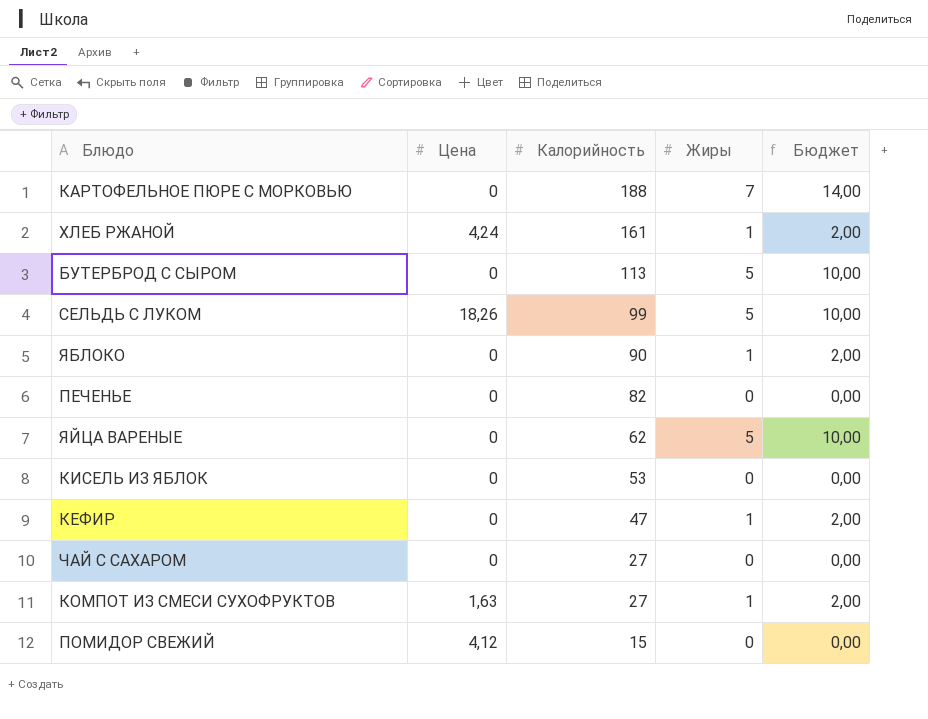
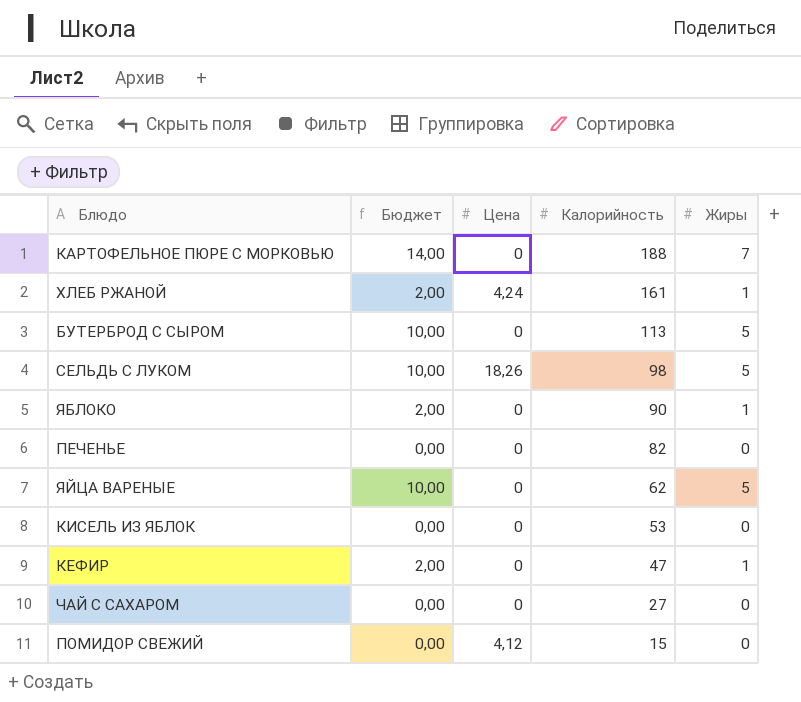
column Бюджет | position: 5 -> 2
row КОМПОТ ИЗ СМЕСИ СУХОФРУКТОВ: 1,63 | 27 | 1 | 2,00 -> none
СЕЛЬДЬ С ЛУКОМ | Калорийность: 99 -> 98

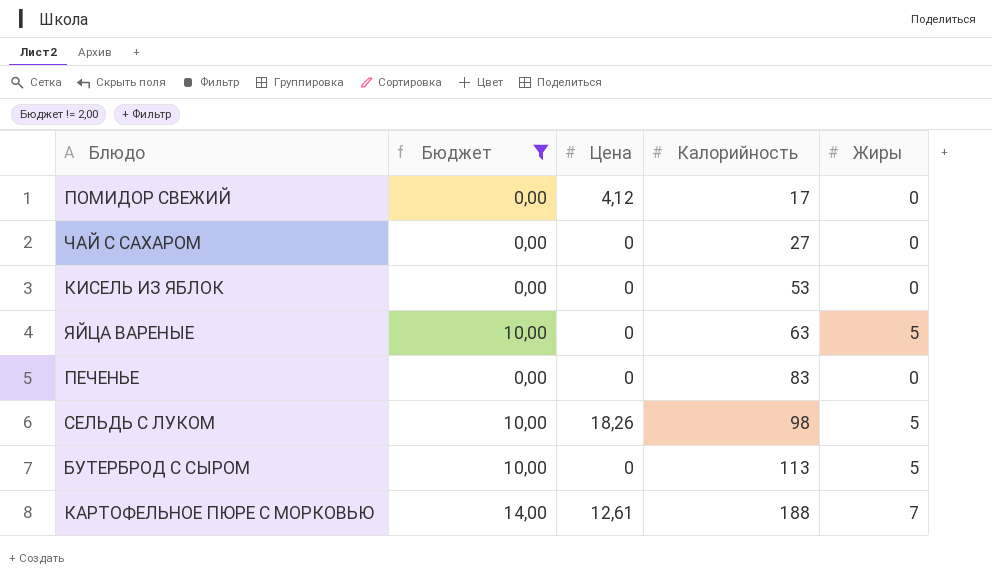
filter: none -> Бюджет != 2,00
row order: Калорийность descending -> Калорийность ascending
ПОМИДОР СВЕЖИЙ | Калорийность: 15 -> 17
ЯЙЦА ВАРЕНЫЕ | Калорийность: 62 -> 63
ПЕЧЕНЬЕ | Калорийность: 82 -> 83
КАРТОФЕЛЬНОЕ ПЮРЕ С МОРКОВЬЮ | Цена: 0 -> 12,61

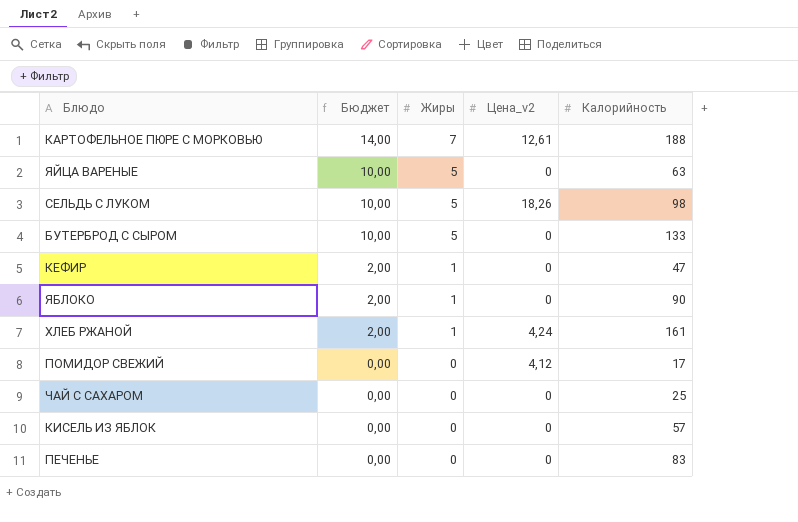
filter: Бюджет != 2,00 -> none
row order: Калорийность ascending -> Бюджет descending
column Жиры | position: 5 -> 3
column name: Цена -> Цена_v2
БУТЕРБРОД С СЫРОМ | Калорийность: 113 -> 133
ЧАЙ С САХАРОМ | Калорийность: 27 -> 25
КИСЕЛЬ ИЗ ЯБЛОК | Калорийность: 53 -> 57

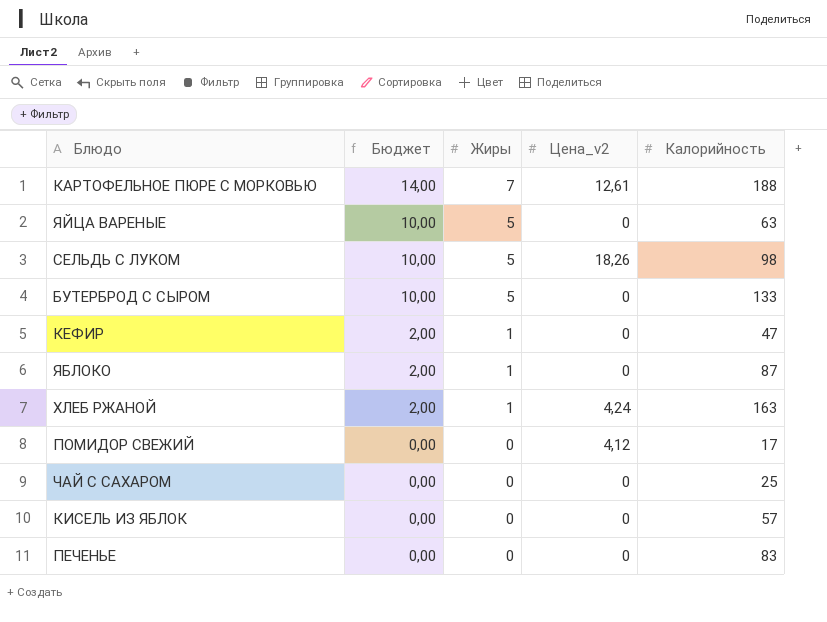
ЯБЛОКО | Калорийность: 90 -> 87
ХЛЕБ РЖАНОЙ | Калорийность: 161 -> 163

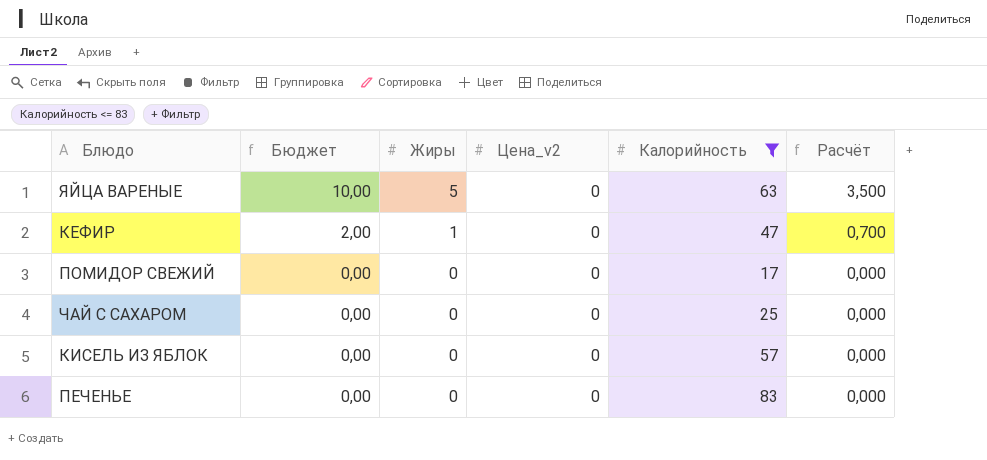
filter: none -> Калорийность <= 83
column Расчёт | formula: none -> [Жиры] * 0,7
ПОМИДОР СВЕЖИЙ | Цена_v2: 4,12 -> 0

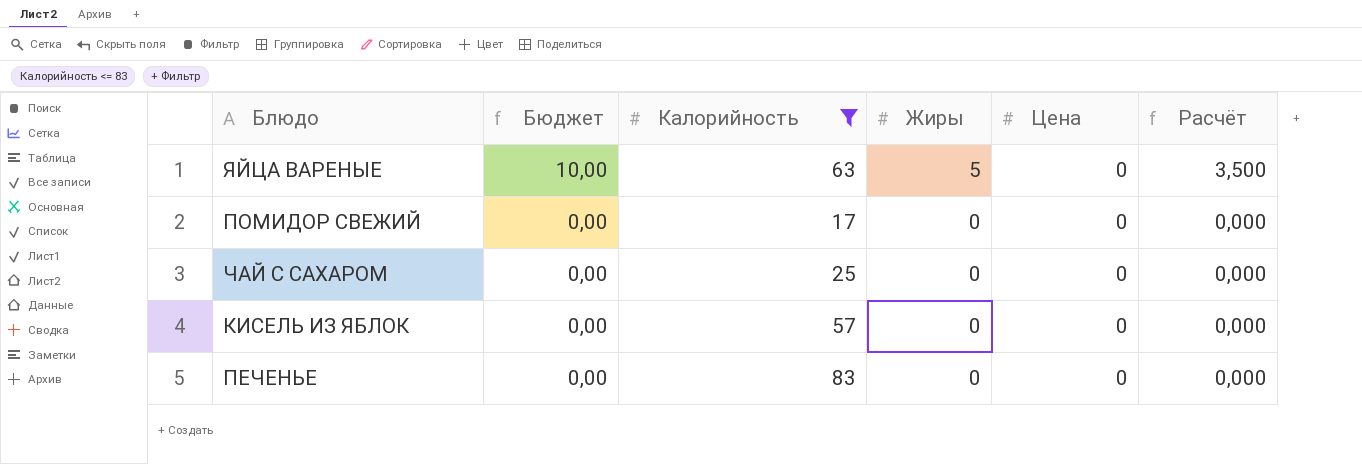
column Калорийность | position: 5 -> 3
column name: Цена_v2 -> Цена
row КЕФИР: 2,00 | 1 | 0 | 47 | 0,700 -> none

